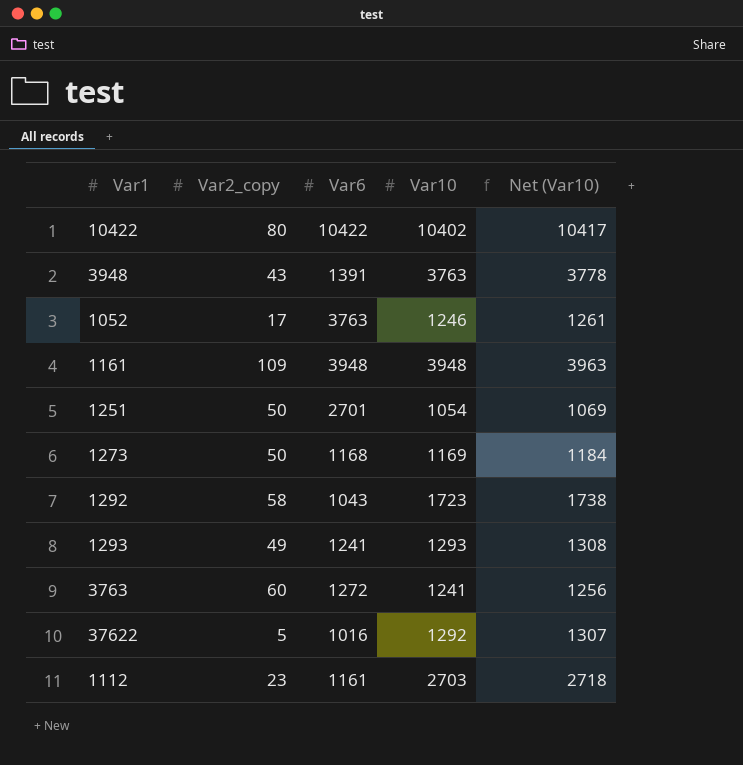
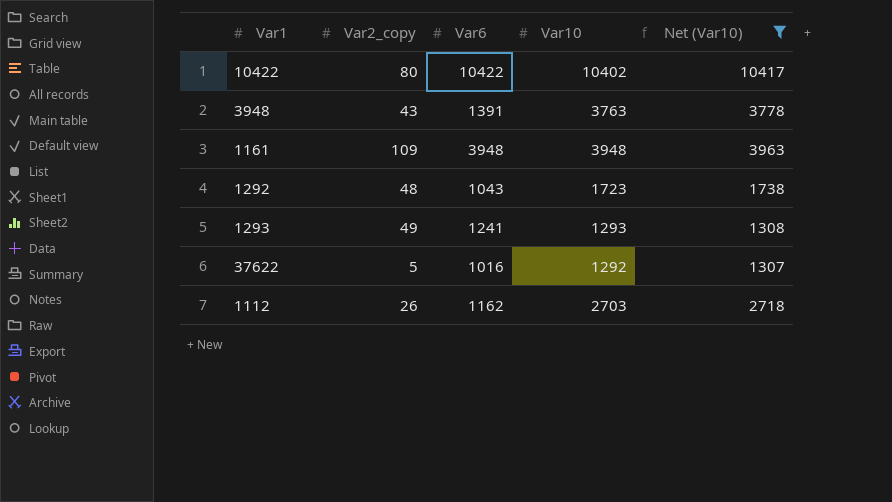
filter: none -> Net (Var10) >= 1307
1292 | Var2_copy: 58 -> 48
1112 | Var2_copy: 23 -> 26
1112 | Var6: 1161 -> 1162

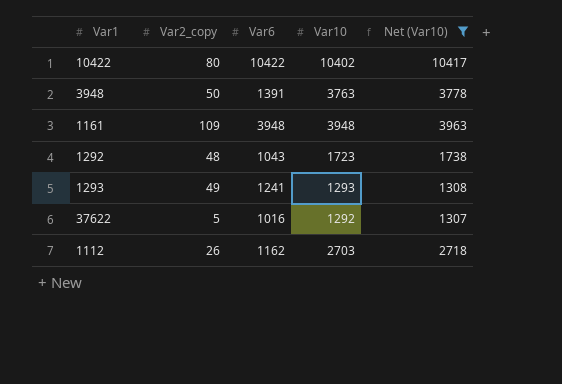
3948 | Var2_copy: 43 -> 50

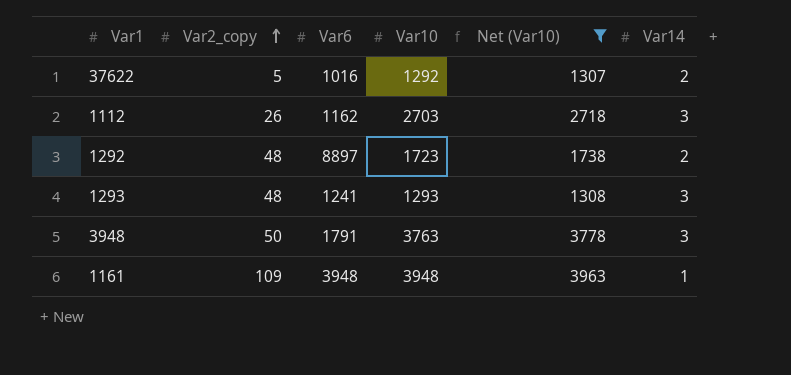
row order: none -> Var2_copy ascending
column Var14 | position: none -> 6
row 10422: 80 | 10422 | 10402 | 10417 -> none
1292 | Var6: 1043 -> 8897
1293 | Var2_copy: 49 -> 48
3948 | Var6: 1391 -> 1791

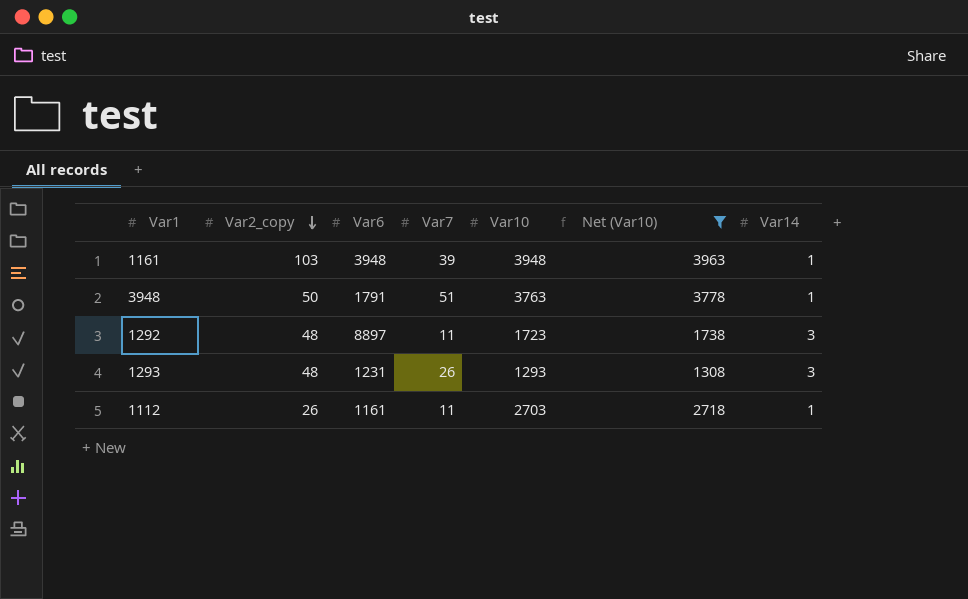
row order: Var2_copy ascending -> Var2_copy descending
column Var7 | position: none -> 4
row 37622: 5 | 1016 | 1292 | 1307 | 2 -> none
1161 | Var2_copy: 109 -> 103
3948 | Var14: 3 -> 1
1292 | Var14: 2 -> 3
1293 | Var6: 1241 -> 1231
1112 | Var6: 1162 -> 1161
1112 | Var14: 3 -> 1

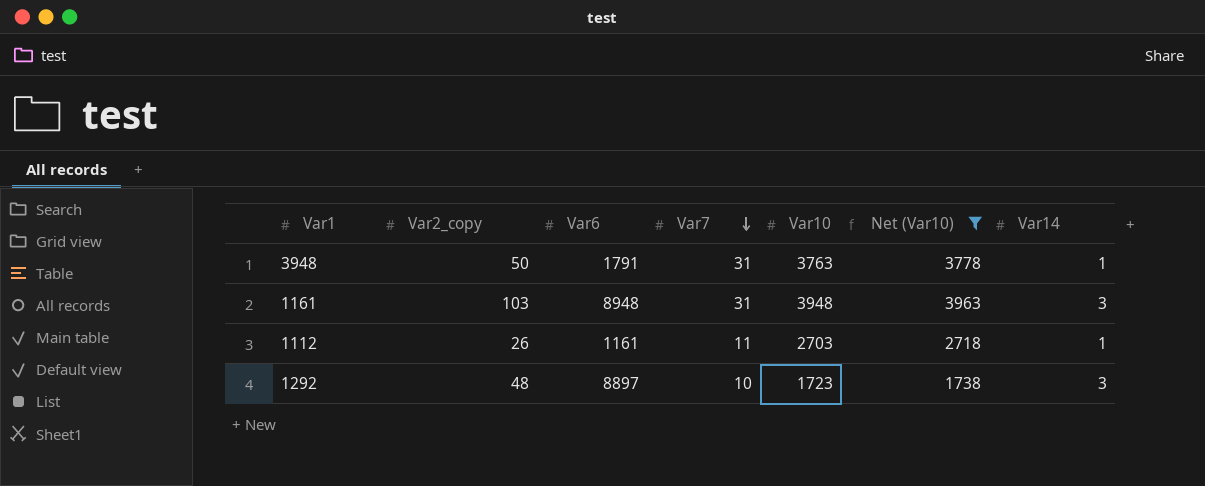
row order: Var2_copy descending -> Var7 descending
row 1293: 48 | 1231 | 26 | 1293 | 1308 | 3 -> none
3948 | Var7: 51 -> 31
1161 | Var6: 3948 -> 8948
1161 | Var7: 39 -> 31
1161 | Var14: 1 -> 3
1292 | Var7: 11 -> 10

